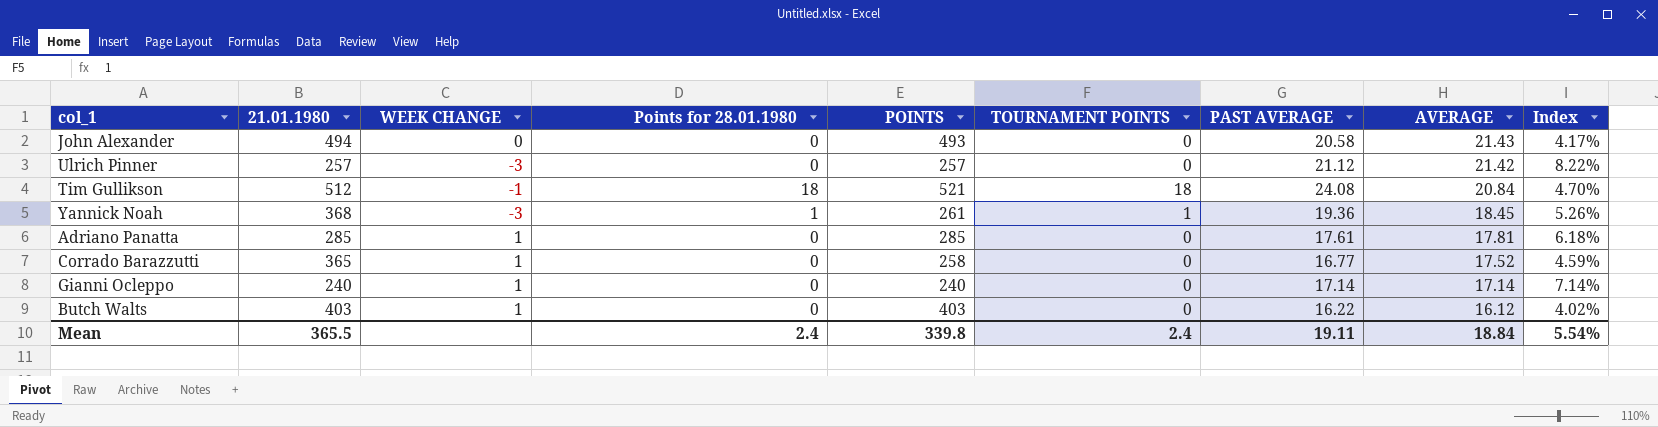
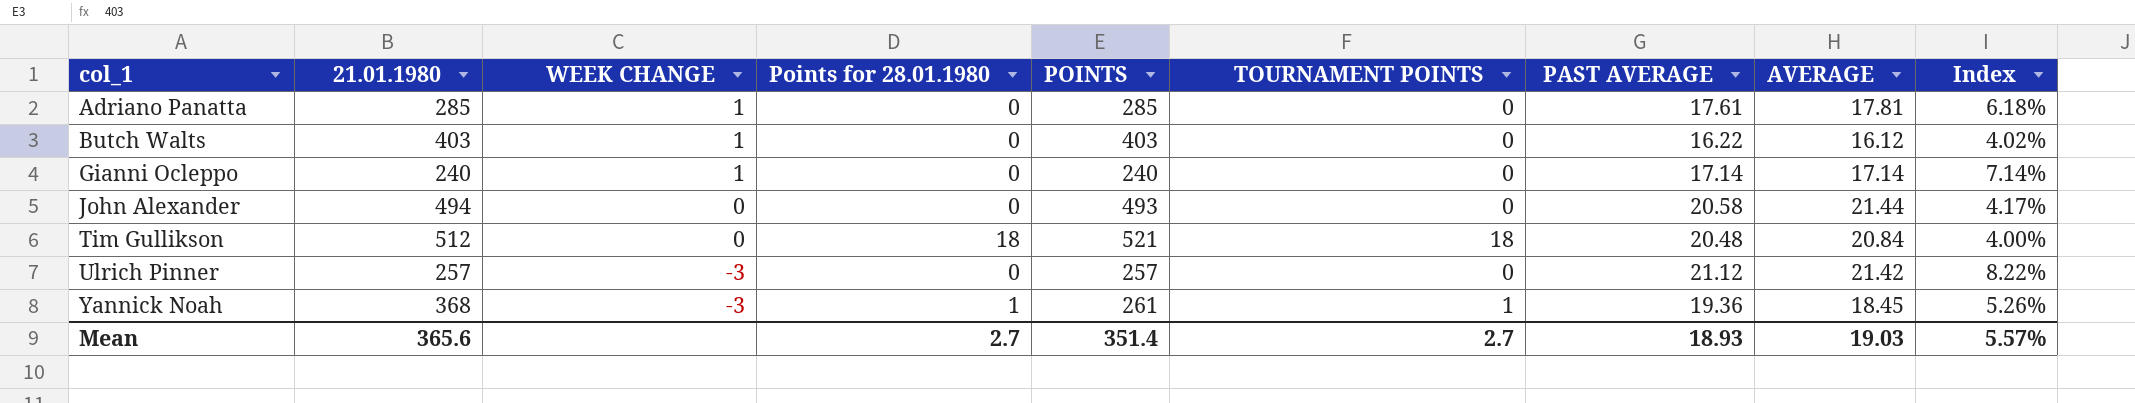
row order: AVERAGE descending -> col_1 ascending
row Corrado Barazzutti: 365 | 1 | 0 | 258 | 0 | 16.77 | 17.52 | 4.59% -> none
John Alexander | AVERAGE: 21.43 -> 21.44
Tim Gullikson | WEEK CHANGE: -1 -> 0
Tim Gullikson | PAST AVERAGE: 24.08 -> 20.48
Tim Gullikson | Index: 4.70% -> 4.00%
Mean | 21.01.1980: 365.5 -> 365.6
Mean | Points for 28.01.1980: 2.4 -> 2.7
Mean | POINTS: 339.8 -> 351.4
Mean | TOURNAMENT POINTS: 2.4 -> 2.7
Mean | PAST AVERAGE: 19.11 -> 18.93
Mean | AVERAGE: 18.84 -> 19.03
Mean | Index: 5.54% -> 5.57%

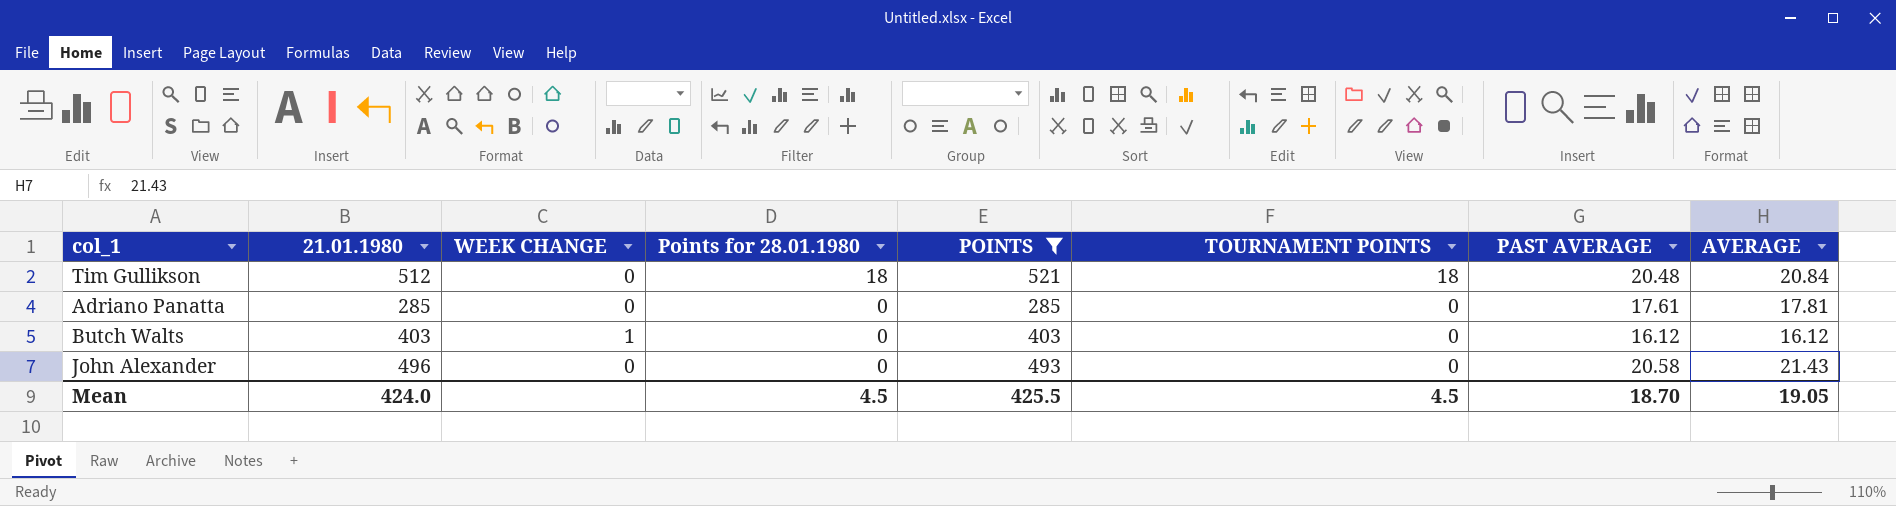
filter: none -> POINTS >= 285
row order: col_1 ascending -> Points for 28.01.1980 descending
column Index | formula: [PAST AVERAGE] / [21.01.1980] -> none
Adriano Panatta | WEEK CHANGE: 1 -> 0
Butch Walts | PAST AVERAGE: 16.22 -> 16.12
John Alexander | 21.01.1980: 494 -> 496
John Alexander | AVERAGE: 21.44 -> 21.43
Mean | 21.01.1980: 365.6 -> 424.0
Mean | Points for 28.01.1980: 2.7 -> 4.5
Mean | POINTS: 351.4 -> 425.5
Mean | TOURNAMENT POINTS: 2.7 -> 4.5
Mean | PAST AVERAGE: 18.93 -> 18.70
Mean | AVERAGE: 19.03 -> 19.05

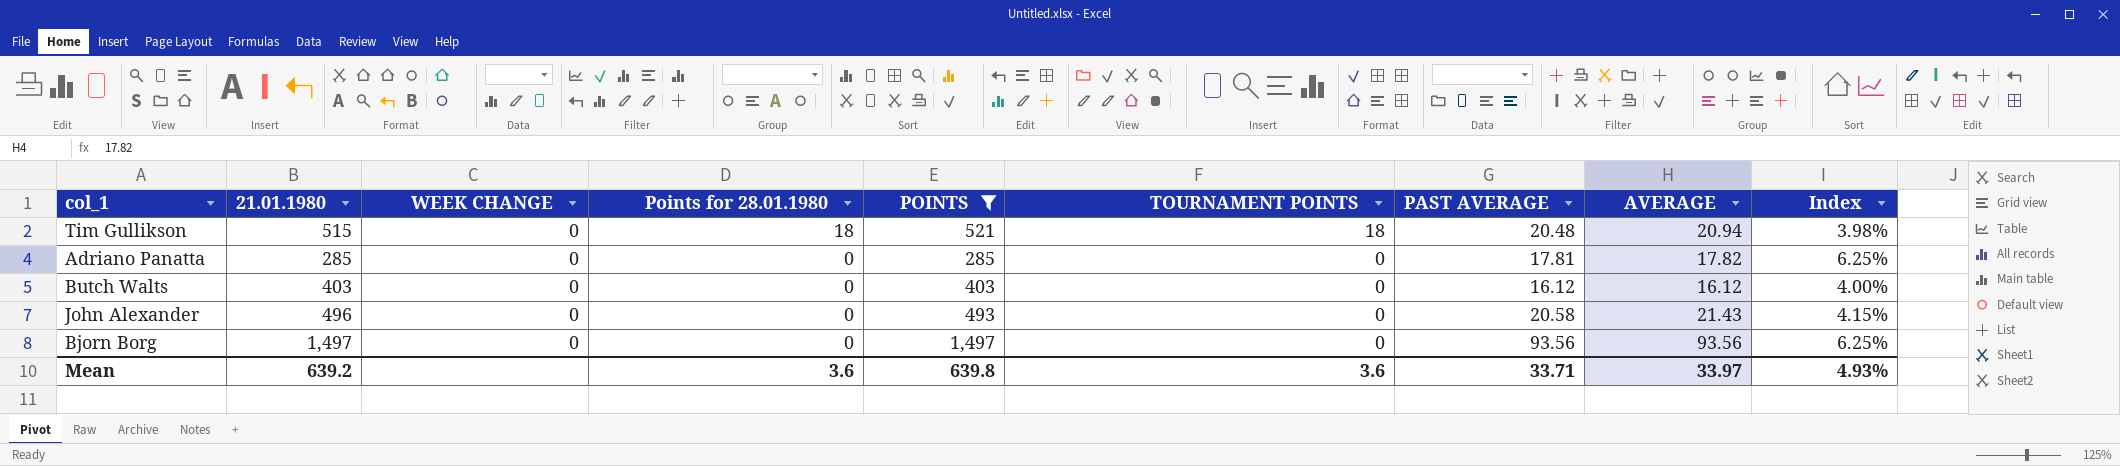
column Index | formula: none -> [PAST AVERAGE] / [21.01.1980]
Tim Gullikson | 21.01.1980: 512 -> 515
Tim Gullikson | AVERAGE: 20.84 -> 20.94
Adriano Panatta | PAST AVERAGE: 17.61 -> 17.81
Adriano Panatta | AVERAGE: 17.81 -> 17.82
Butch Walts | WEEK CHANGE: 1 -> 0
row Bjorn Borg: none -> 1,497 | 0 | 0 | 1,497 | 0 | 93.56 | 93.56 | 6.25%
Mean | 21.01.1980: 424.0 -> 639.2
Mean | Points for 28.01.1980: 4.5 -> 3.6
Mean | POINTS: 425.5 -> 639.8
Mean | TOURNAMENT POINTS: 4.5 -> 3.6
Mean | PAST AVERAGE: 18.70 -> 33.71
Mean | AVERAGE: 19.05 -> 33.97

